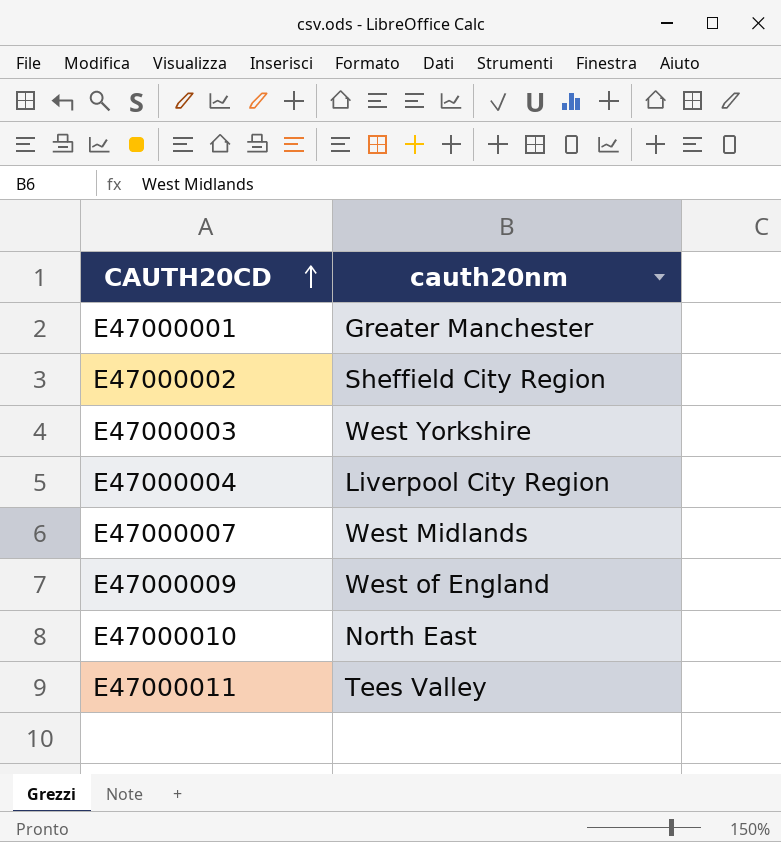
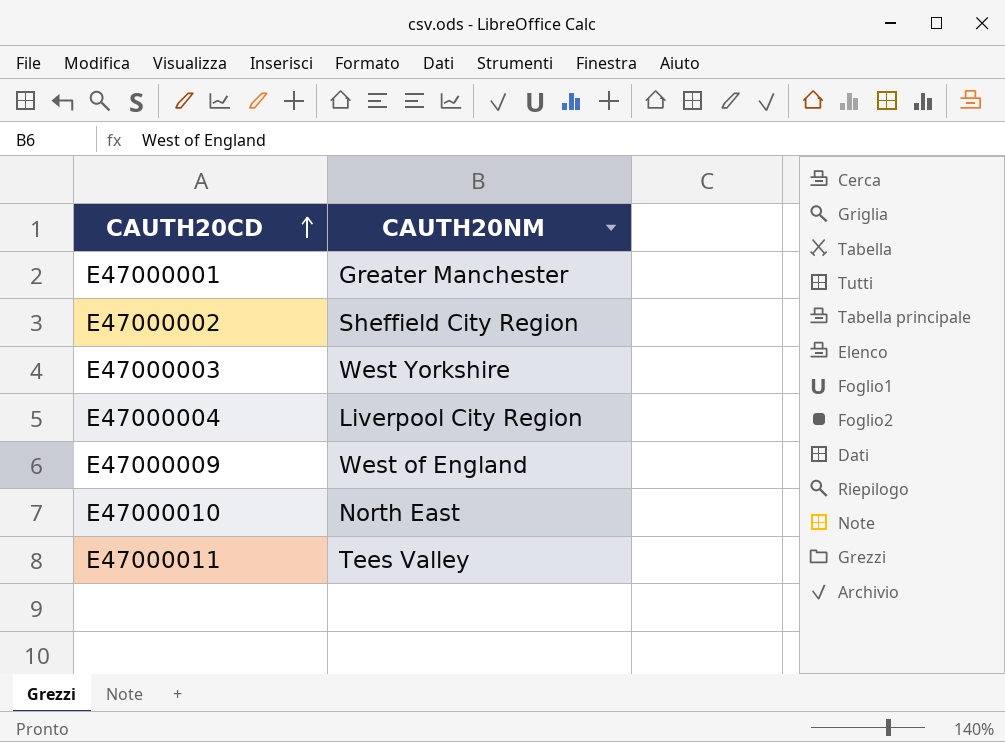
column name: cauth20nm -> CAUTH20NM
row E47000007: West Midlands -> none

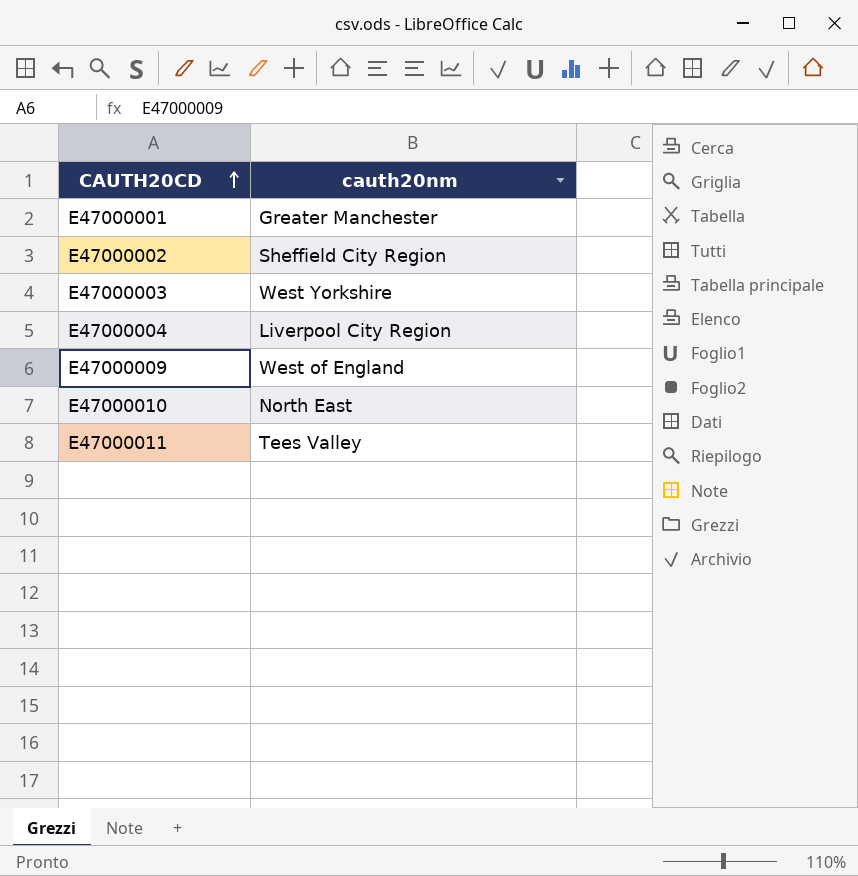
column name: CAUTH20NM -> cauth20nm

